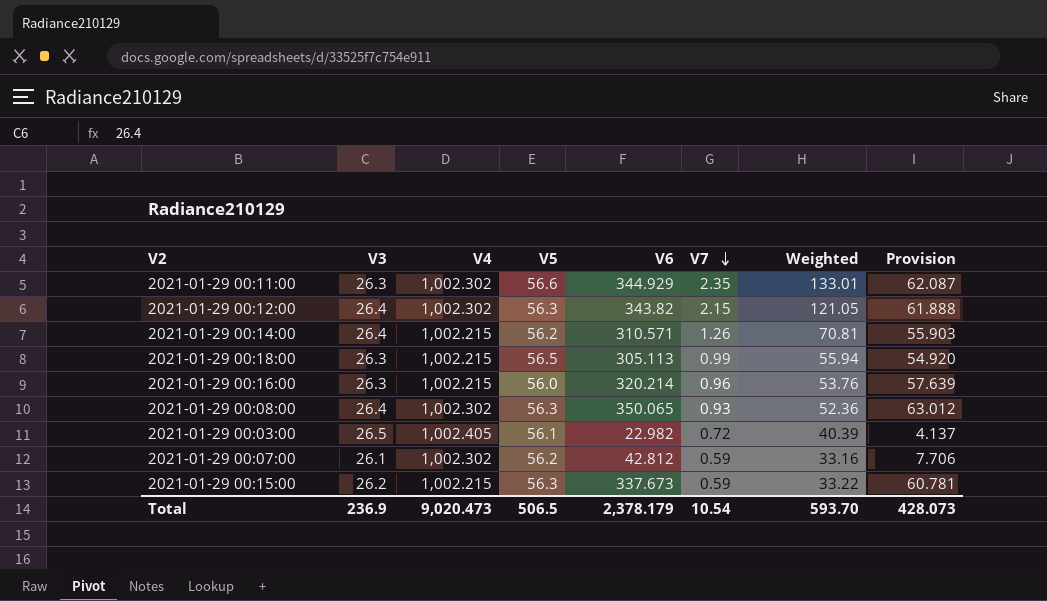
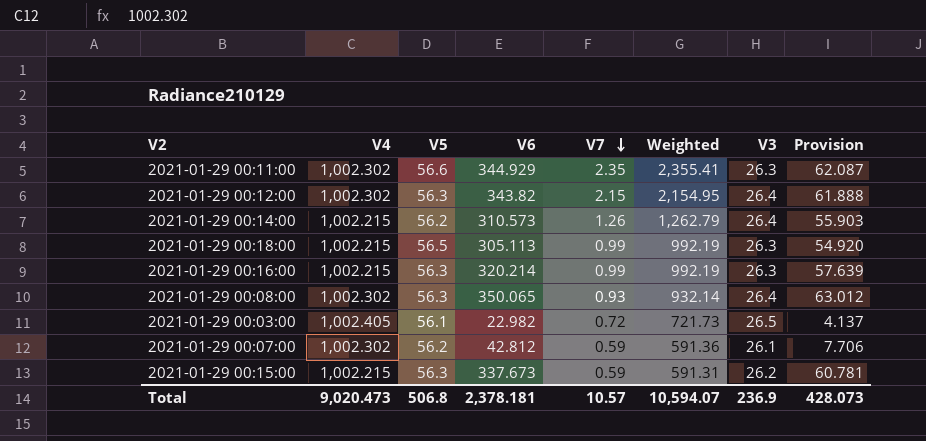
column Weighted | formula: [V5] * [V7] -> [V4] * [V7]
column V3 | position: 2 -> 7
2021-01-29 00:14:00 | V6: 310.571 -> 310.573
2021-01-29 00:16:00 | V5: 56.0 -> 56.3
2021-01-29 00:16:00 | V7: 0.96 -> 0.99
Total | V5: 506.5 -> 506.8
Total | V6: 2,378.179 -> 2,378.181
Total | V7: 10.54 -> 10.57
Total | Weighted: 593.70 -> 10,594.07

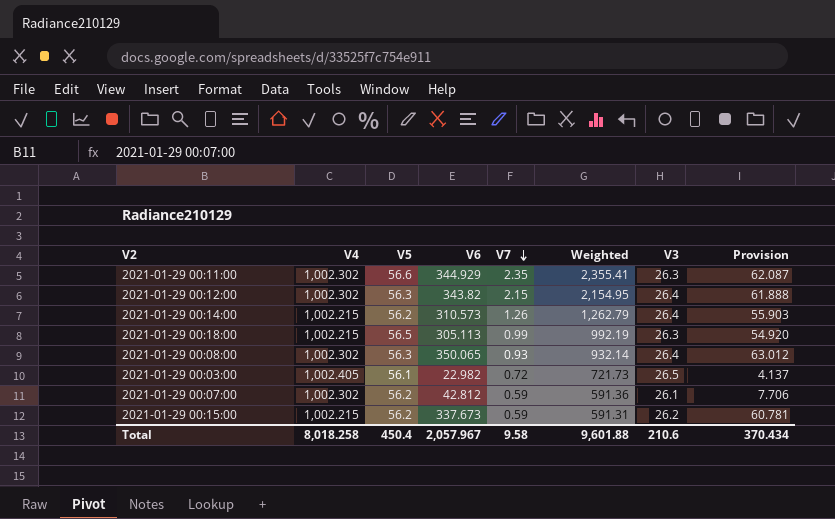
row 2021-01-29 00:16:00: 1,002.215 | 56.3 | 320.214 | 0.99 | 992.19 | 26.3 | 57.639 -> none
2021-01-29 00:15:00 | V5: 56.3 -> 56.2
Total | V4: 9,020.473 -> 8,018.258
Total | V5: 506.8 -> 450.4
Total | V6: 2,378.181 -> 2,057.967
Total | V7: 10.57 -> 9.58
Total | Weighted: 10,594.07 -> 9,601.88
Total | V3: 236.9 -> 210.6
Total | Provision: 428.073 -> 370.434

